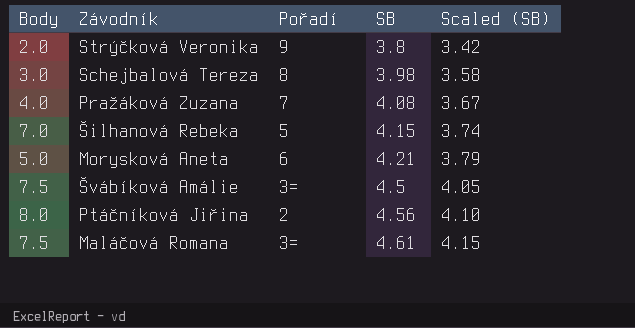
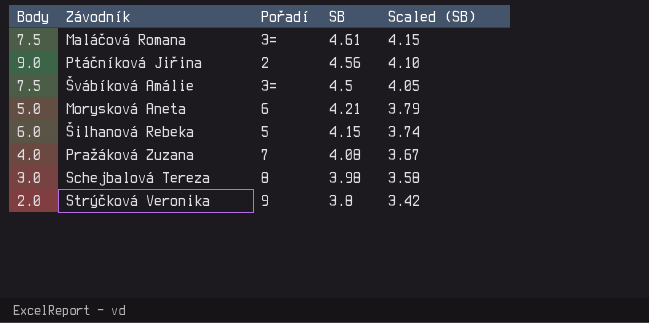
row order: SB ascending -> SB descending
Ptáčníková Jiřina | Body: 8.0 -> 9.0
Šilhanová Rebeka | Body: 7.0 -> 6.0

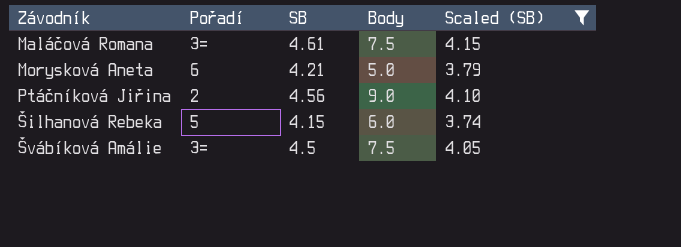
filter: none -> Scaled (SB) >= 3.74
row order: SB descending -> Závodník ascending
column Body | position: 1 -> 4

